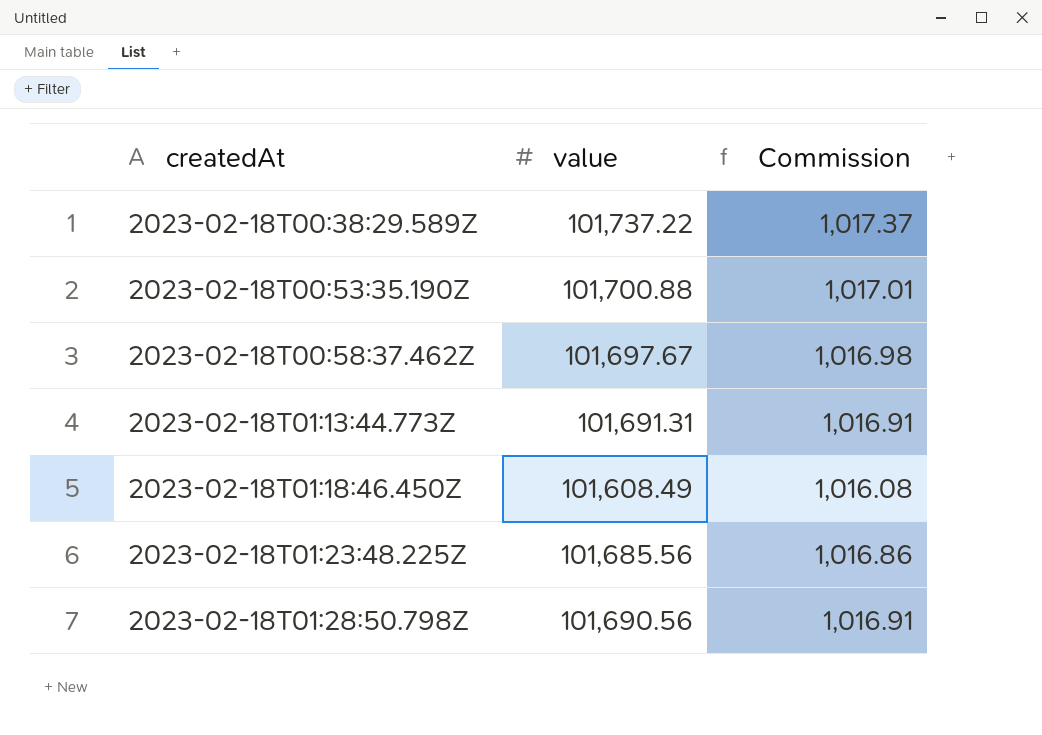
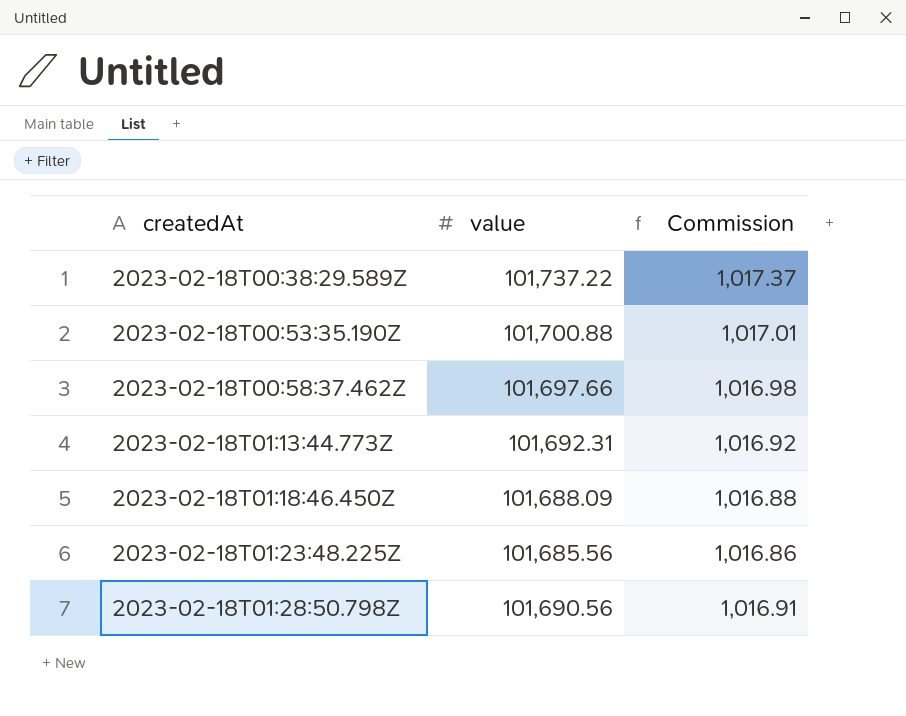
2023-02-18T00:58:37.462Z | value: 101,697.67 -> 101,697.66
2023-02-18T01:13:44.773Z | value: 101,691.31 -> 101,692.31
2023-02-18T01:13:44.773Z | Commission: 1,016.91 -> 1,016.92
2023-02-18T01:18:46.450Z | value: 101,608.49 -> 101,688.09
2023-02-18T01:18:46.450Z | Commission: 1,016.08 -> 1,016.88

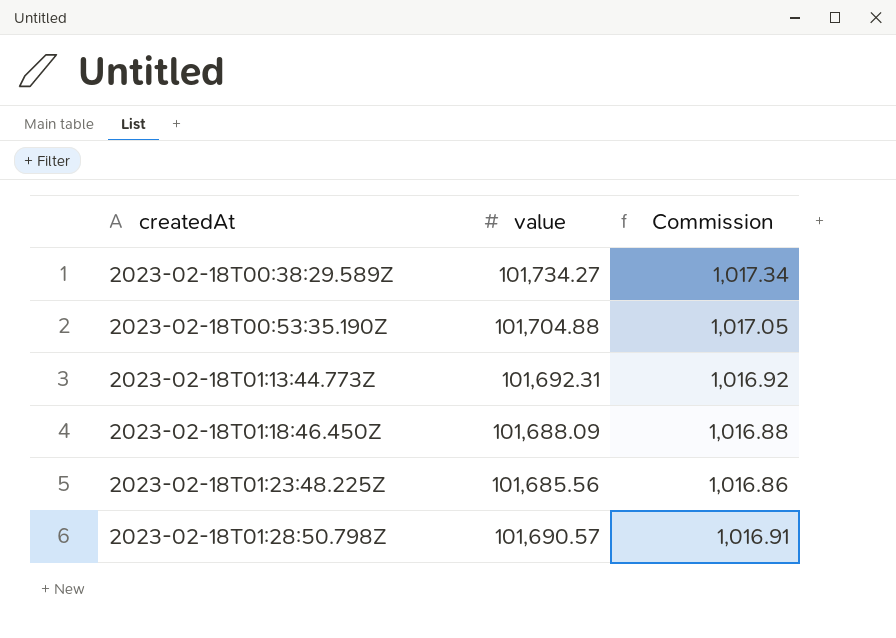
row 2023-02-18T00:58:37.462Z: 101,697.66 | 1,016.98 -> none
2023-02-18T00:38:29.589Z | value: 101,737.22 -> 101,734.27
2023-02-18T00:38:29.589Z | Commission: 1,017.37 -> 1,017.34
2023-02-18T00:53:35.190Z | value: 101,700.88 -> 101,704.88
2023-02-18T00:53:35.190Z | Commission: 1,017.01 -> 1,017.05
2023-02-18T01:28:50.798Z | value: 101,690.56 -> 101,690.57

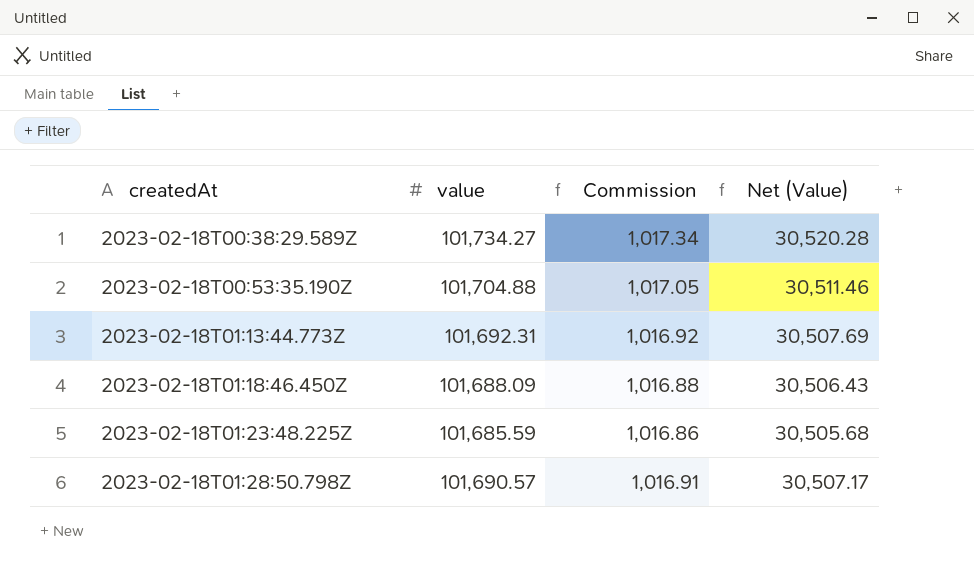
column Net (Value) | formula: none -> [value] * 0.3
2023-02-18T01:23:48.225Z | value: 101,685.56 -> 101,685.59

